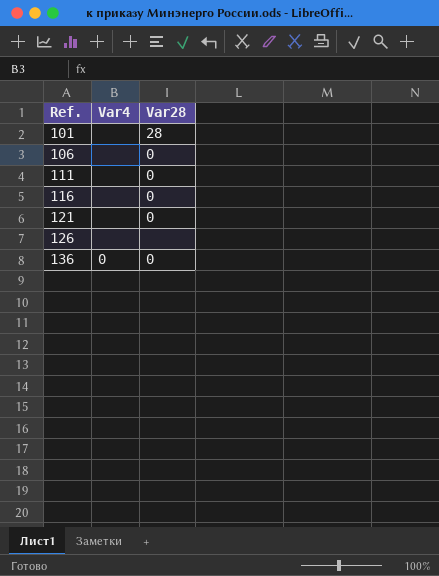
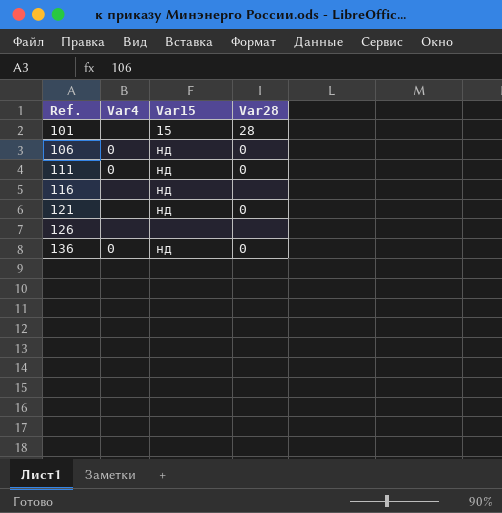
column Var15 | position: none -> 3
106 | Var4: none -> 0
111 | Var4: none -> 0
116 | Var28: 0 -> none

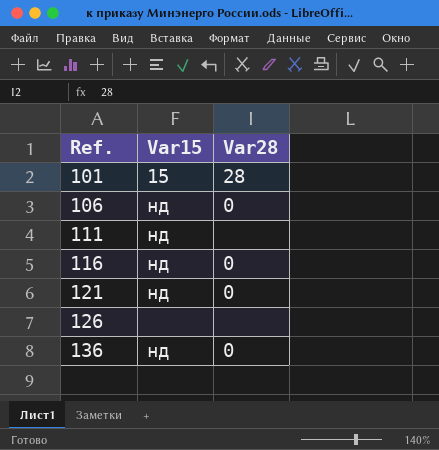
column Var4 | position: 2 -> none
111 | Var28: 0 -> none
116 | Var28: none -> 0

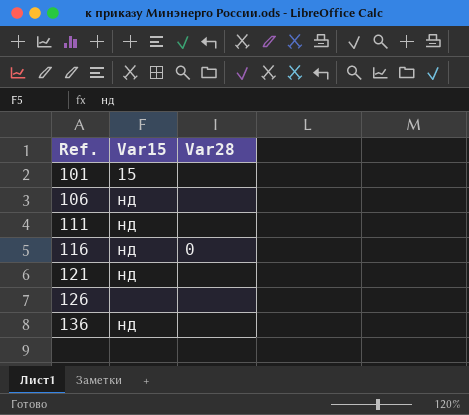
101 | Var28: 28 -> none
106 | Var28: 0 -> none
121 | Var28: 0 -> none
136 | Var28: 0 -> none

